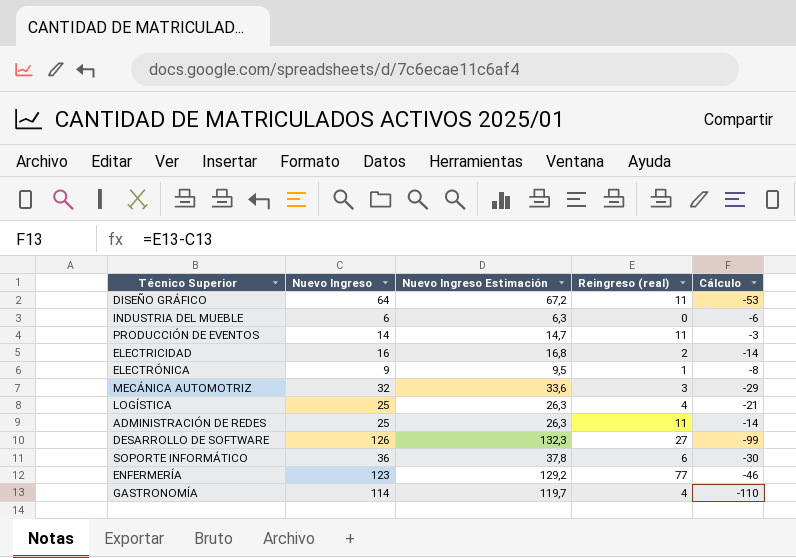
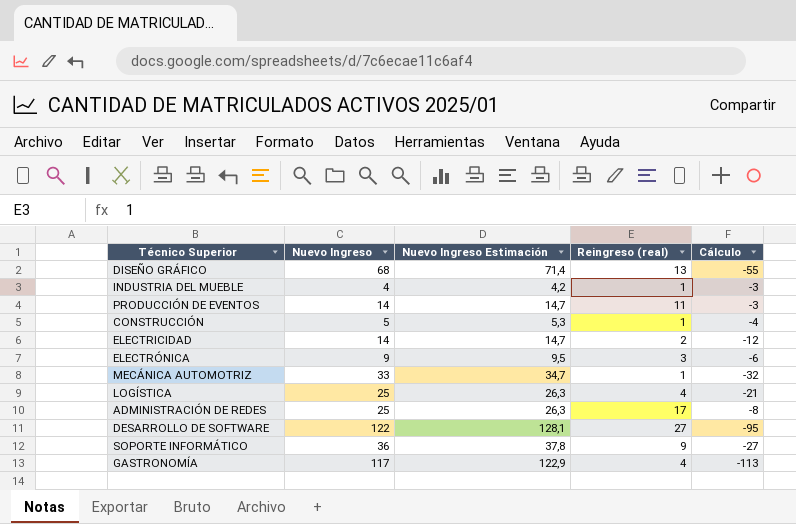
row ENFERMERÍA: 123 | 129,2 | 77 | -46 -> none
DISEÑO GRÁFICO | Nuevo Ingreso: 64 -> 68
DISEÑO GRÁFICO | Nuevo Ingreso Estimación: 67,2 -> 71,4
DISEÑO GRÁFICO | Reingreso (real): 11 -> 13
DISEÑO GRÁFICO | Cálculo: -53 -> -55
INDUSTRIA DEL MUEBLE | Nuevo Ingreso: 6 -> 4
INDUSTRIA DEL MUEBLE | Nuevo Ingreso Estimación: 6,3 -> 4,2
INDUSTRIA DEL MUEBLE | Reingreso (real): 0 -> 1
INDUSTRIA DEL MUEBLE | Cálculo: -6 -> -3
row CONSTRUCCIÓN: none -> 5 | 5,3 | 1 | -4
ELECTRICIDAD | Nuevo Ingreso: 16 -> 14
ELECTRICIDAD | Nuevo Ingreso Estimación: 16,8 -> 14,7
ELECTRICIDAD | Cálculo: -14 -> -12
ELECTRÓNICA | Reingreso (real): 1 -> 3
ELECTRÓNICA | Cálculo: -8 -> -6
MECÁNICA AUTOMOTRIZ | Nuevo Ingreso: 32 -> 33
MECÁNICA AUTOMOTRIZ | Nuevo Ingreso Estimación: 33,6 -> 34,7
MECÁNICA AUTOMOTRIZ | Reingreso (real): 3 -> 1
MECÁNICA AUTOMOTRIZ | Cálculo: -29 -> -32
ADMINISTRACIÓN DE REDES | Reingreso (real): 11 -> 17
ADMINISTRACIÓN DE REDES | Cálculo: -14 -> -8
DESARROLLO DE SOFTWARE | Nuevo Ingreso: 126 -> 122
DESARROLLO DE SOFTWARE | Nuevo Ingreso Estimación: 132,3 -> 128,1
DESARROLLO DE SOFTWARE | Cálculo: -99 -> -95
SOPORTE INFORMÁTICO | Reingreso (real): 6 -> 9
SOPORTE INFORMÁTICO | Cálculo: -30 -> -27
GASTRONOMÍA | Nuevo Ingreso: 114 -> 117
GASTRONOMÍA | Nuevo Ingreso Estimación: 119,7 -> 122,9
GASTRONOMÍA | Cálculo: -110 -> -113

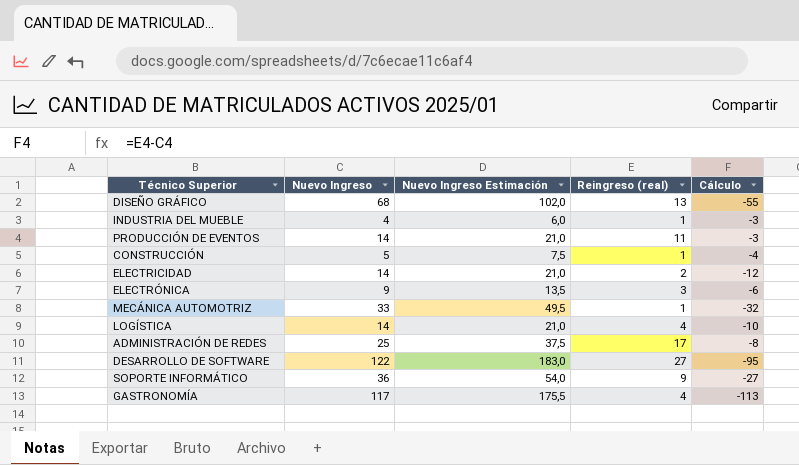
column Nuevo Ingreso Estimación | formula: [Nuevo Ingreso] * 1,05 -> [Nuevo Ingreso] * 1,5
LOGÍSTICA | Nuevo Ingreso: 25 -> 14
LOGÍSTICA | Cálculo: -21 -> -10

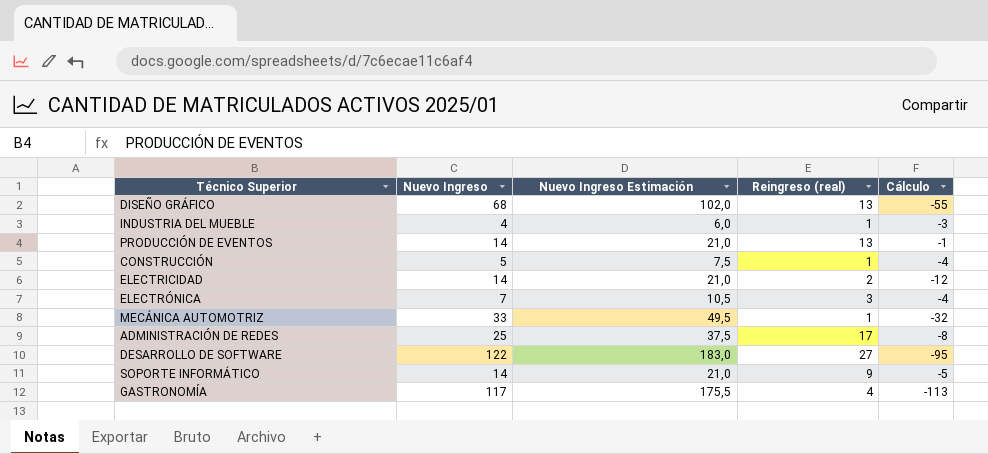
row LOGÍSTICA: 14 | 21,0 | 4 | -10 -> none
PRODUCCIÓN DE EVENTOS | Reingreso (real): 11 -> 13
PRODUCCIÓN DE EVENTOS | Cálculo: -3 -> -1
ELECTRÓNICA | Nuevo Ingreso: 9 -> 7
ELECTRÓNICA | Nuevo Ingreso Estimación: 13,5 -> 10,5
ELECTRÓNICA | Cálculo: -6 -> -4
SOPORTE INFORMÁTICO | Nuevo Ingreso: 36 -> 14
SOPORTE INFORMÁTICO | Nuevo Ingreso Estimación: 54,0 -> 21,0
SOPORTE INFORMÁTICO | Cálculo: -27 -> -5

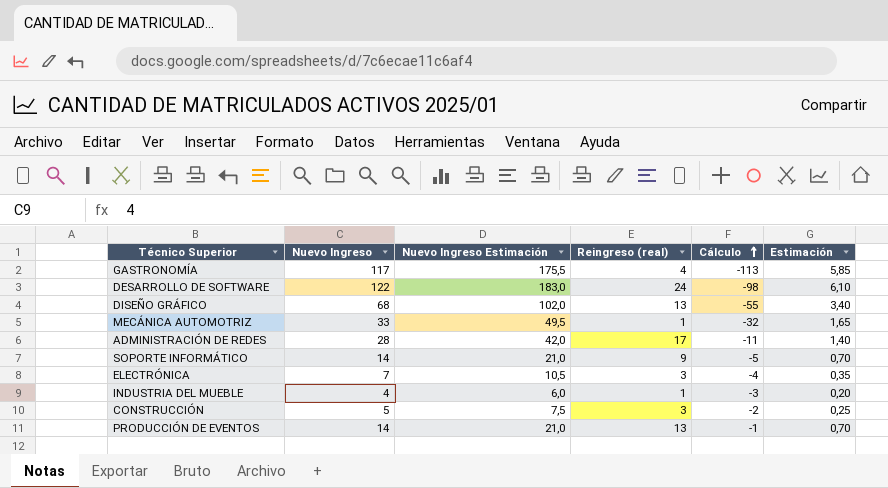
row order: none -> Cálculo ascending
column Estimación | formula: none -> [Nuevo Ingreso] * 0,05
row ELECTRICIDAD: 14 | 21,0 | 2 | -12 -> none
DESARROLLO DE SOFTWARE | Reingreso (real): 27 -> 24
DESARROLLO DE SOFTWARE | Cálculo: -95 -> -98
ADMINISTRACIÓN DE REDES | Nuevo Ingreso: 25 -> 28
ADMINISTRACIÓN DE REDES | Nuevo Ingreso Estimación: 37,5 -> 42,0
ADMINISTRACIÓN DE REDES | Cálculo: -8 -> -11
CONSTRUCCIÓN | Reingreso (real): 1 -> 3
CONSTRUCCIÓN | Cálculo: -4 -> -2

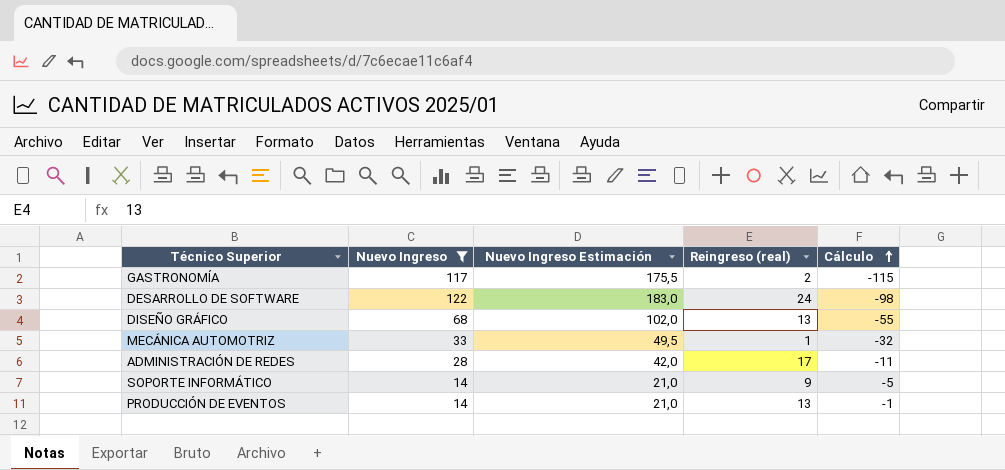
filter: none -> Nuevo Ingreso >= 14
column Estimación | formula: [Nuevo Ingreso] * 0,05 -> none
GASTRONOMÍA | Reingreso (real): 4 -> 2
GASTRONOMÍA | Cálculo: -113 -> -115

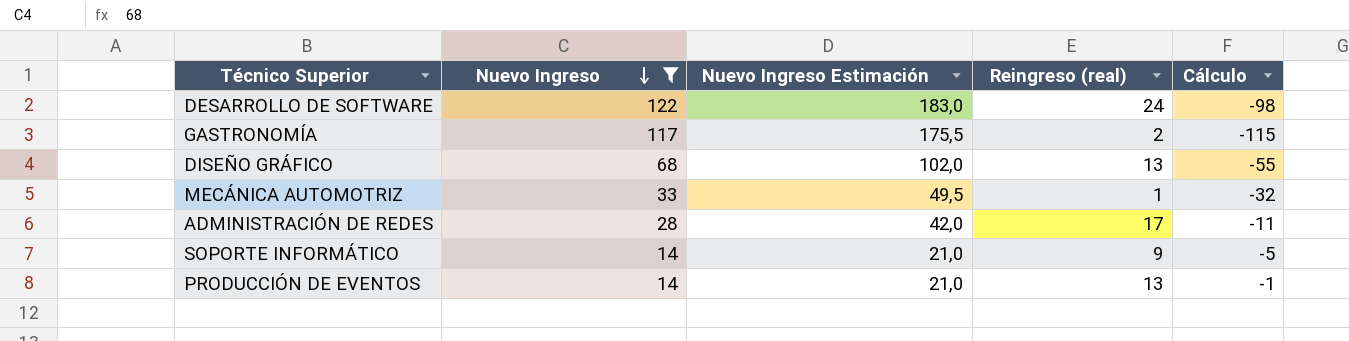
row order: Cálculo ascending -> Nuevo Ingreso descending

